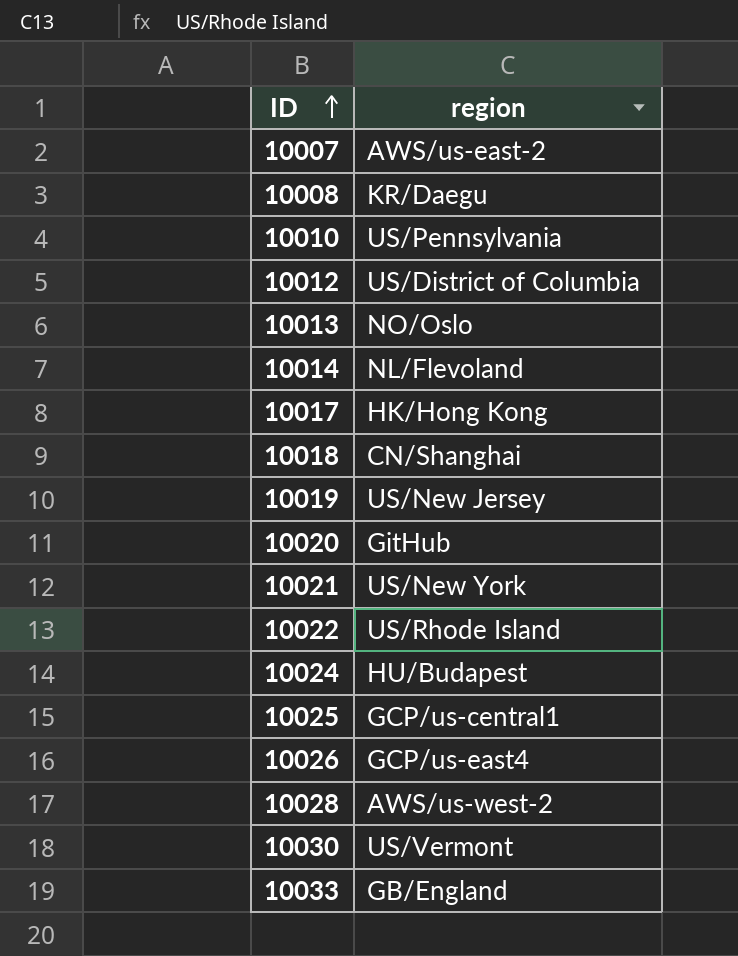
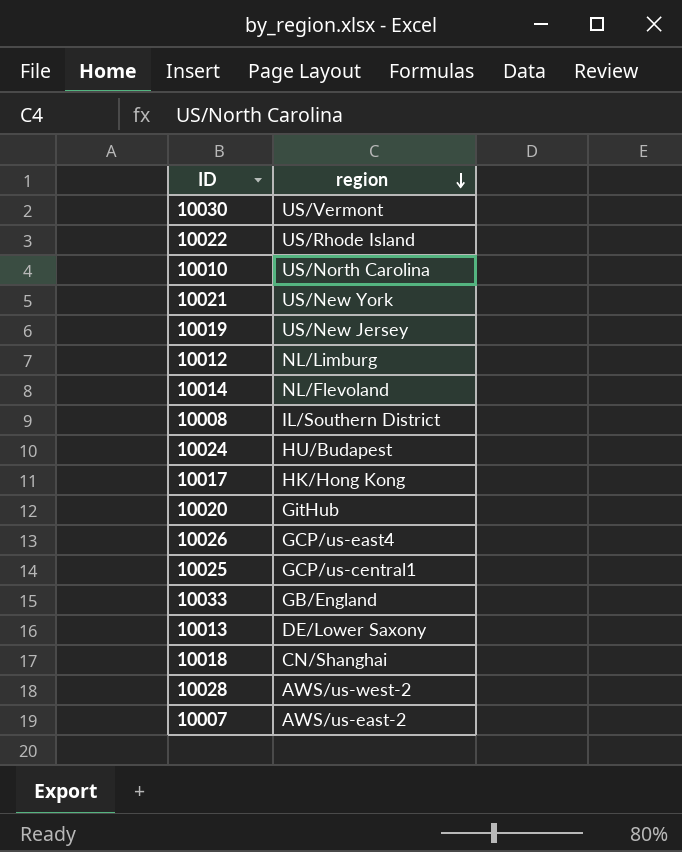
row order: ID ascending -> region descending
10010 | region: US/Pennsylvania -> US/North Carolina
10012 | region: US/District of Columbia -> NL/Limburg
10008 | region: KR/Daegu -> IL/Southern District
10013 | region: NO/Oslo -> DE/Lower Saxony

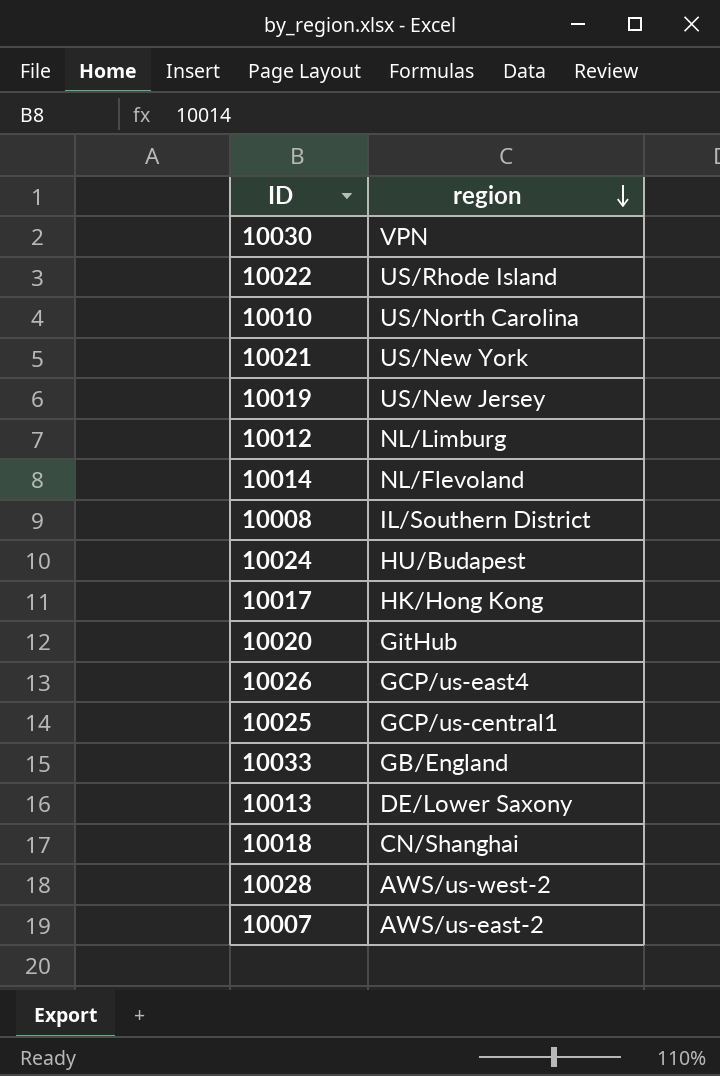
10030 | region: US/Vermont -> VPN

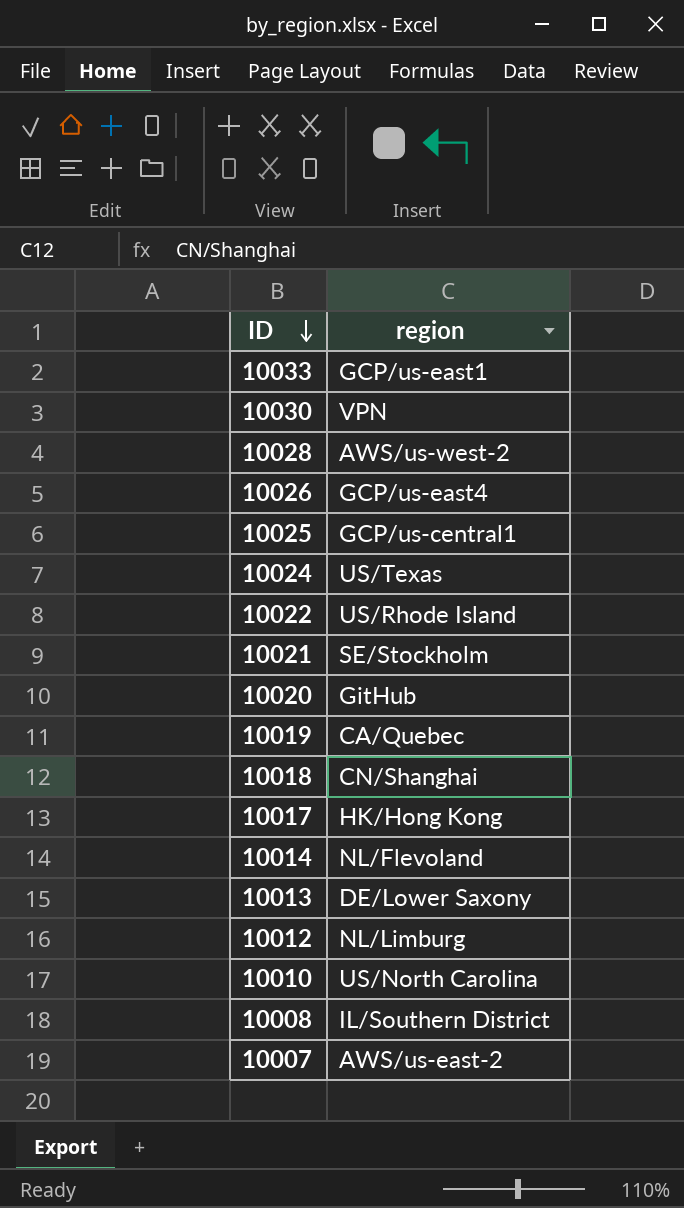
row order: region descending -> ID descending
10033 | region: GB/England -> GCP/us-east1
10024 | region: HU/Budapest -> US/Texas
10021 | region: US/New York -> SE/Stockholm
10019 | region: US/New Jersey -> CA/Quebec

